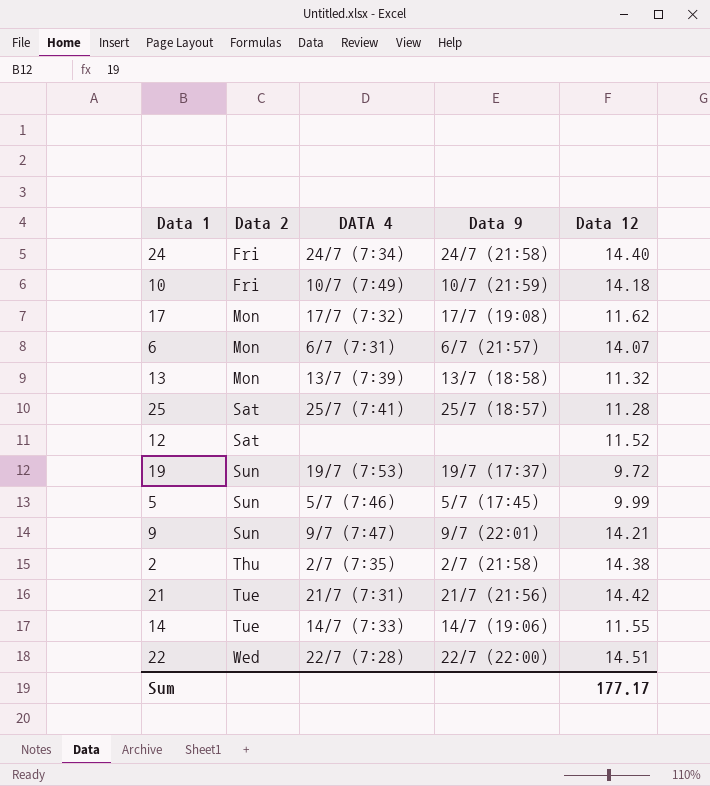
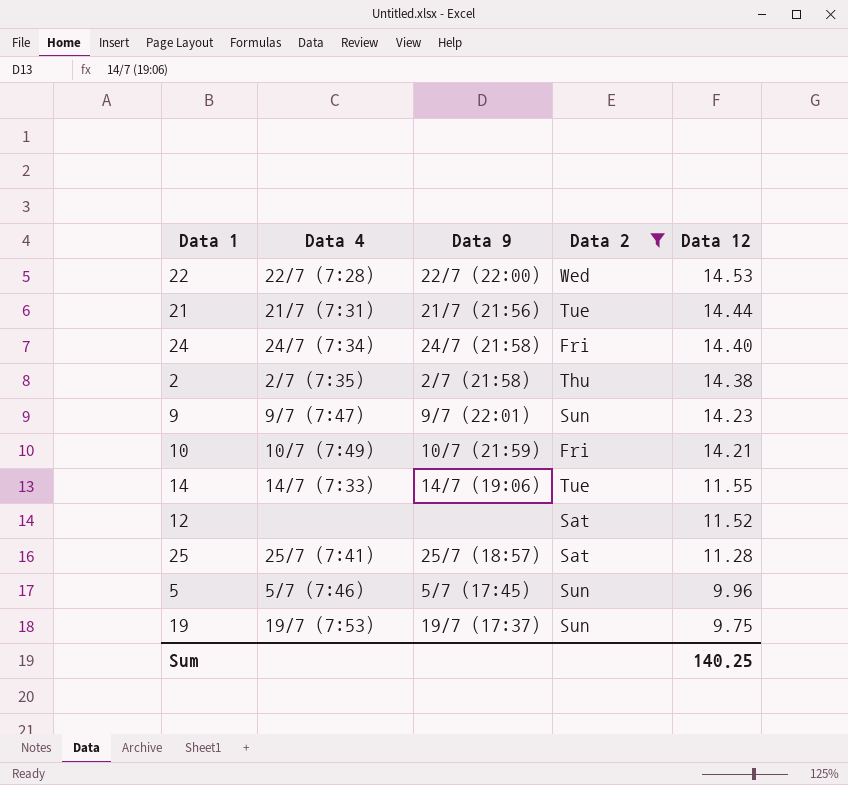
filter: none -> Data 2 != Mon
row order: Data 2 ascending -> Data 12 descending
column name: DATA 4 -> Data 4
column Data 2 | position: 2 -> 4
22 | Data 12: 14.51 -> 14.53
21 | Data 12: 14.42 -> 14.44
9 | Data 12: 14.21 -> 14.23
10 | Data 12: 14.18 -> 14.21
5 | Data 12: 9.99 -> 9.96
19 | Data 12: 9.72 -> 9.75
Sum | Data 12: 177.17 -> 140.25

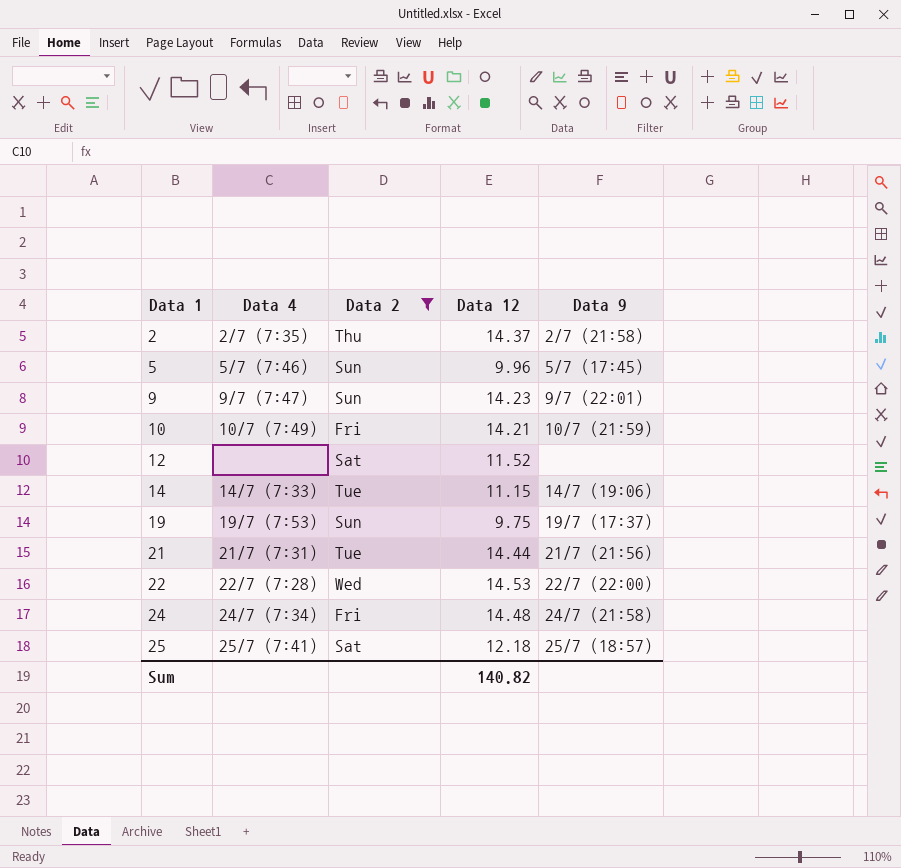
row order: Data 12 descending -> Data 1 ascending
column Data 9 | position: 3 -> 5
2 | Data 12: 14.38 -> 14.37
14 | Data 12: 11.55 -> 11.15
24 | Data 12: 14.40 -> 14.48
25 | Data 12: 11.28 -> 12.18
Sum | Data 12: 140.25 -> 140.82

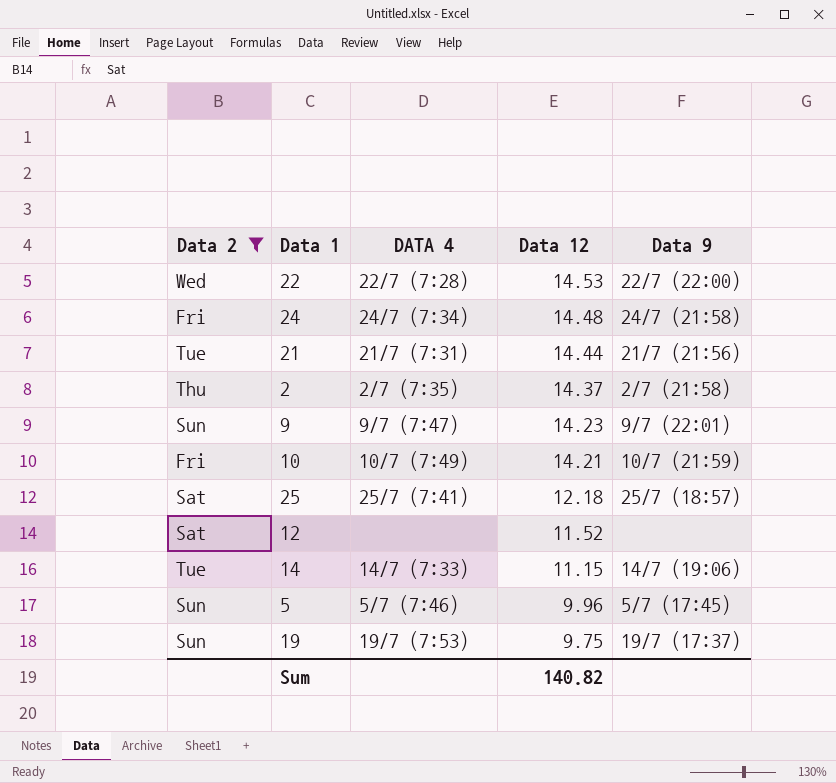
row order: Data 1 ascending -> Data 12 descending
column Data 2 | position: 3 -> 1
column name: Data 4 -> DATA 4

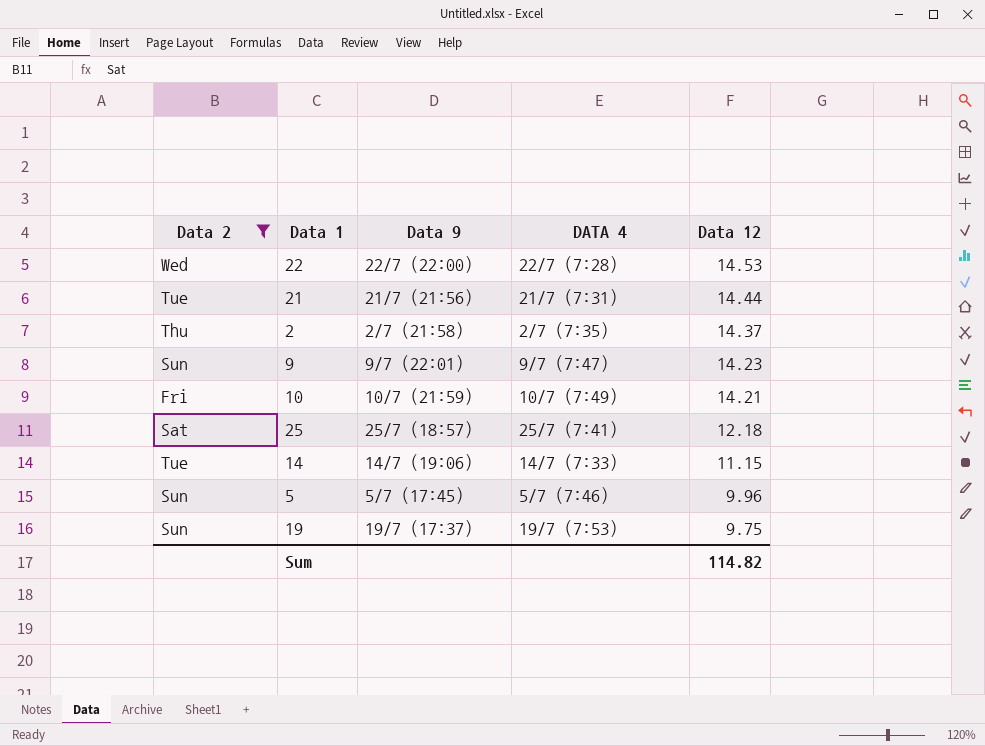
column Data 9 | position: 5 -> 3
row 24: Fri | 24/7 (7:34) | 14.48 | 24/7 (21:58) -> none
row 12: Sat | none | 11.52 | none -> none
Sum | Data 12: 140.82 -> 114.82

